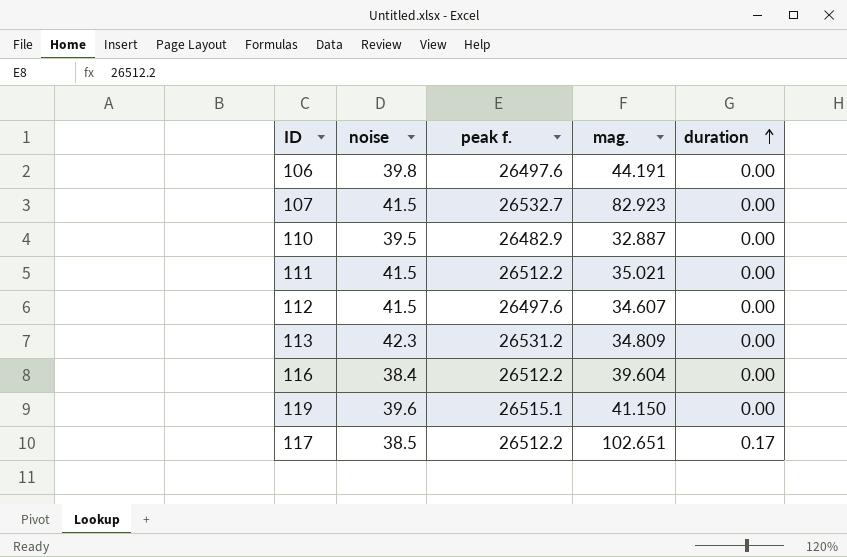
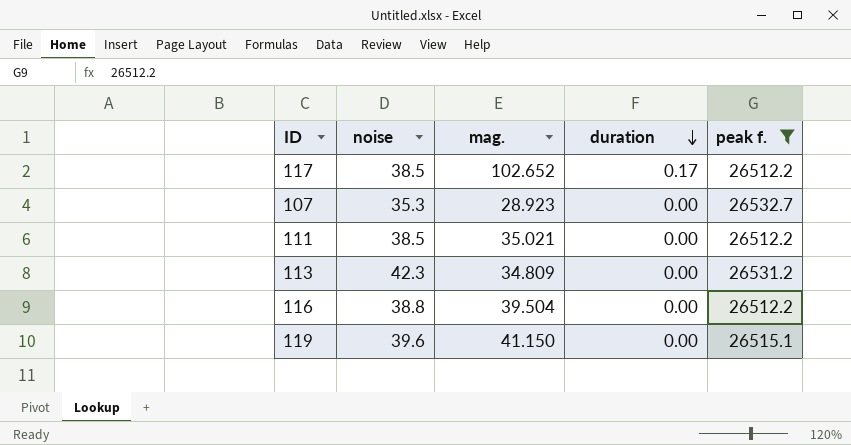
filter: none -> peak f. >= 26512.2
row order: duration ascending -> duration descending
column peak f. | position: 3 -> 5
117 | mag.: 102.651 -> 102.652
107 | noise: 41.5 -> 35.3
107 | mag.: 82.923 -> 28.923
111 | noise: 41.5 -> 38.5
116 | noise: 38.4 -> 38.8
116 | mag.: 39.604 -> 39.504

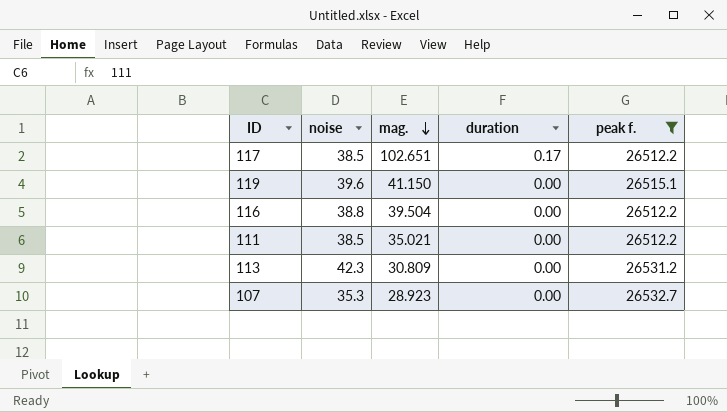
row order: duration descending -> mag. descending
117 | mag.: 102.652 -> 102.651
113 | mag.: 34.809 -> 30.809

